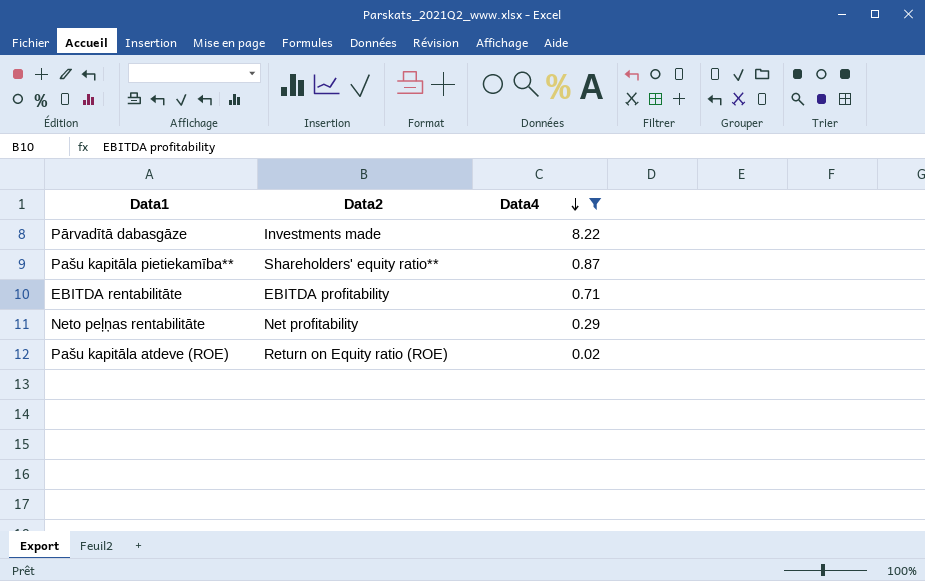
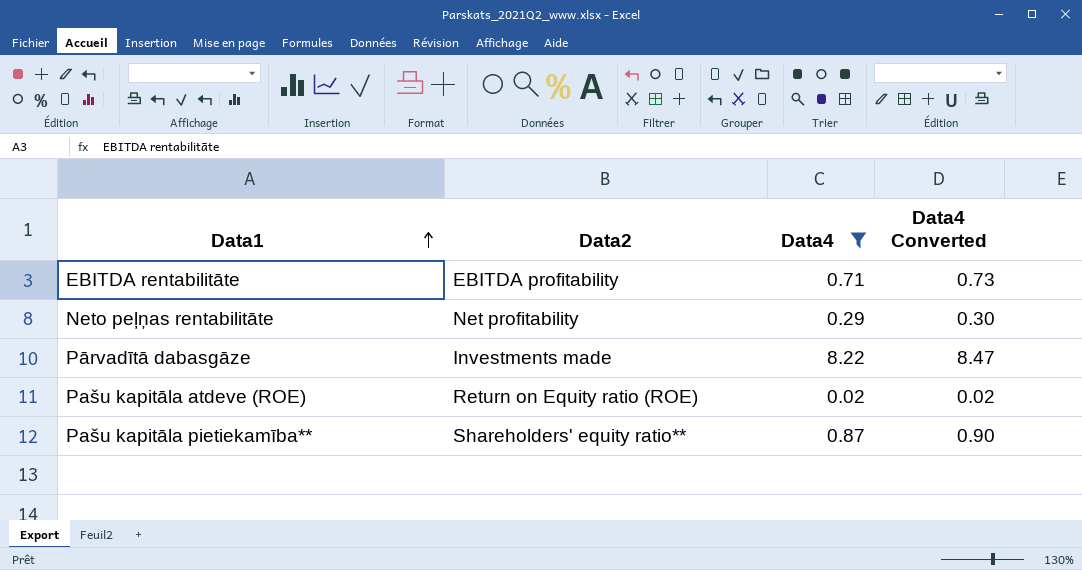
row order: Data4 descending -> Data1 ascending
column Data4 Converted | formula: none -> [Data4] * 1.03

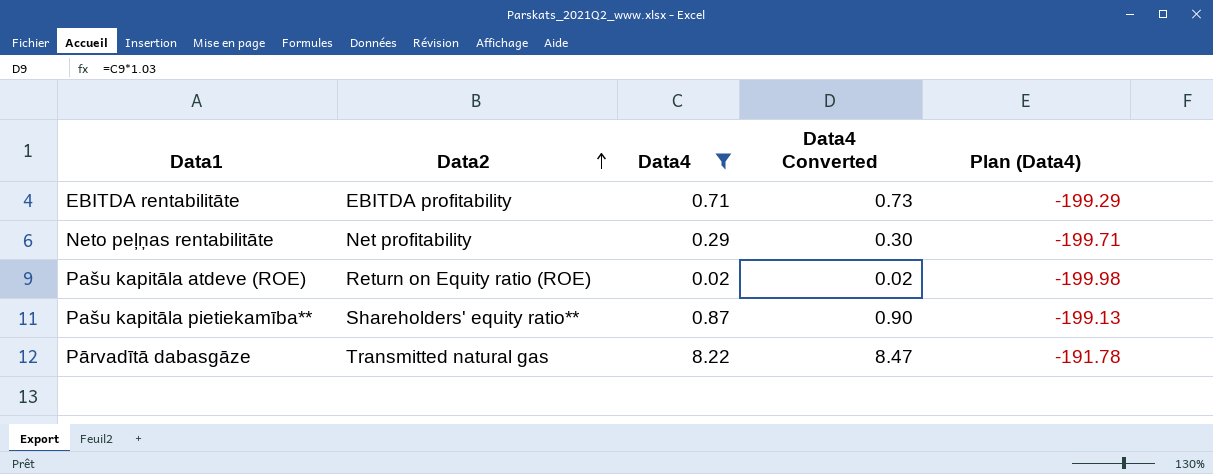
row order: Data1 ascending -> Data2 ascending
column Plan (Data4) | formula: none -> [Data4] - 200
Pārvadītā dabasgāze | Data2: Investments made -> Transmitted natural gas

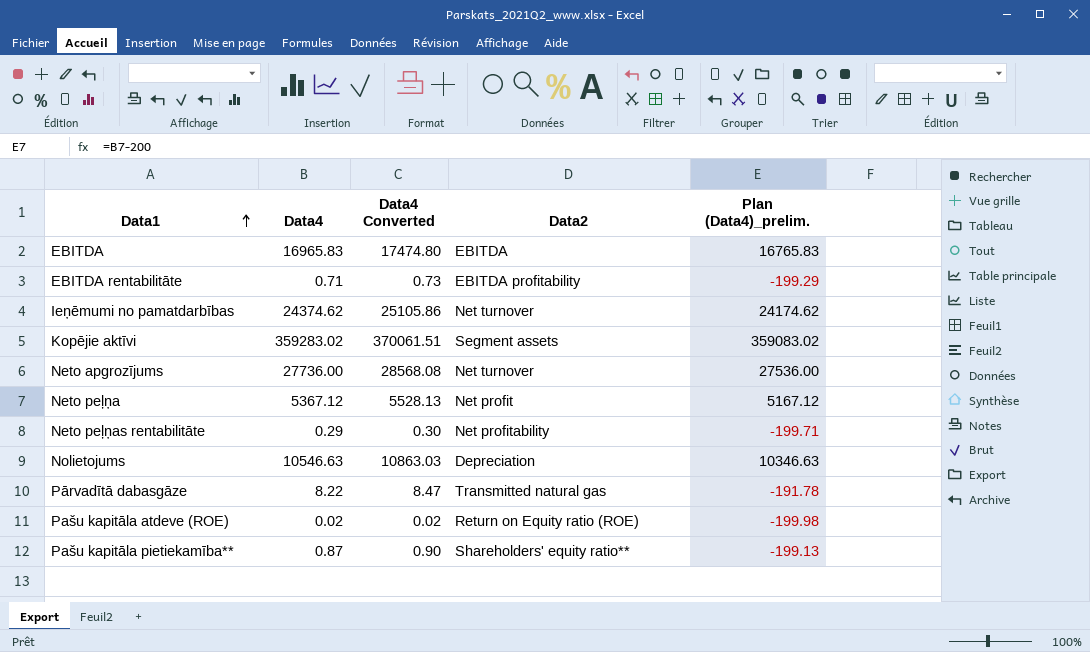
filter: Data4 <= 8.22 -> none
row order: Data2 ascending -> Data1 ascending
column Data2 | position: 2 -> 4
column name: Plan (Data4) -> Plan (Data4)_prelim.

